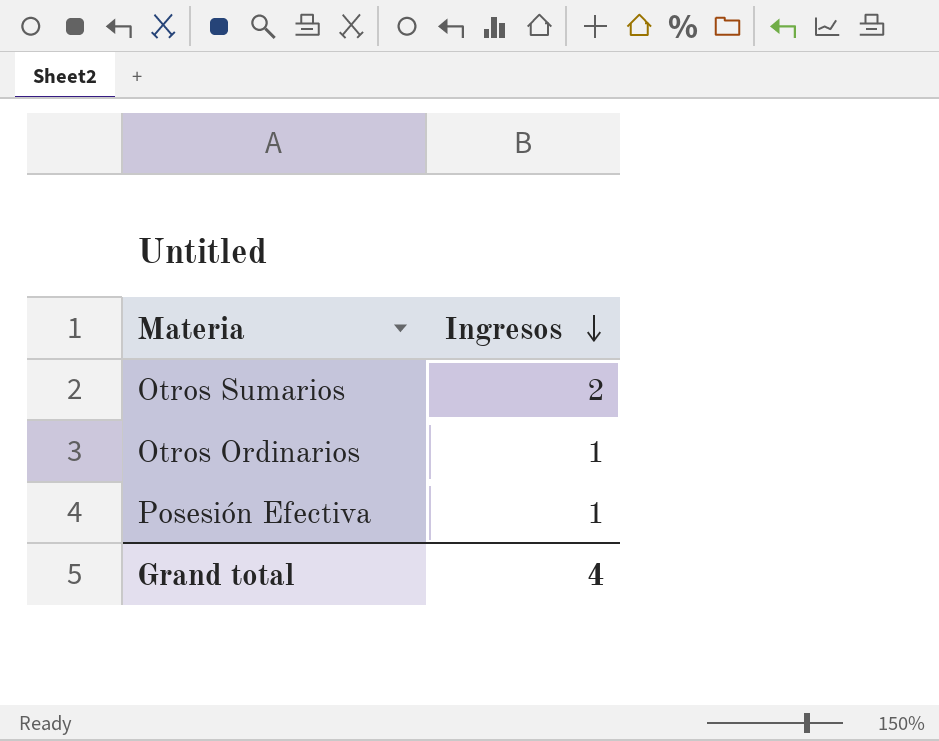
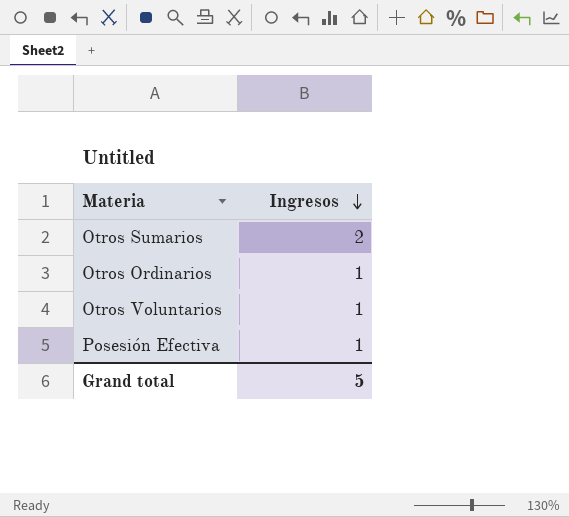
row Otros Voluntarios: none -> 1
Grand total | Ingresos: 4 -> 5

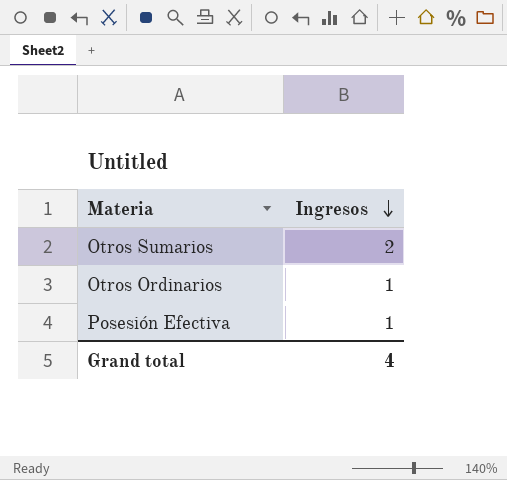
row Otros Voluntarios: 1 -> none
Grand total | Ingresos: 5 -> 4

